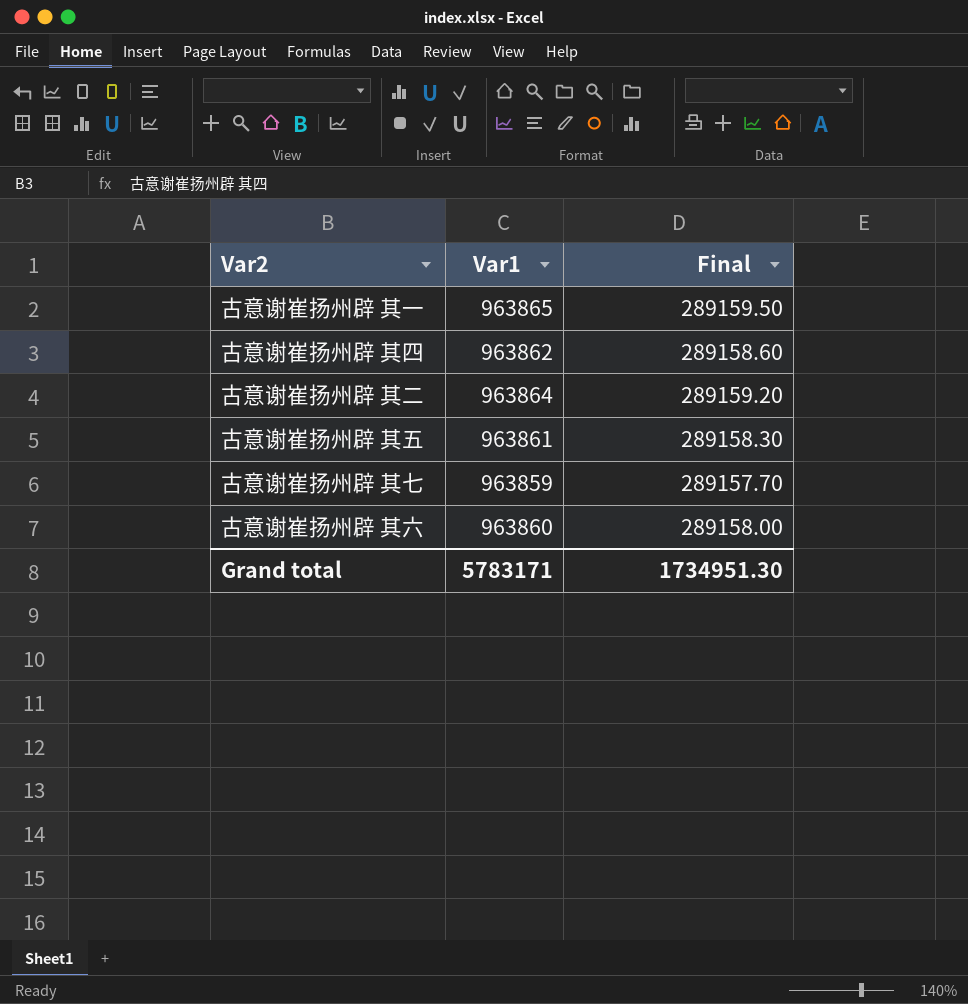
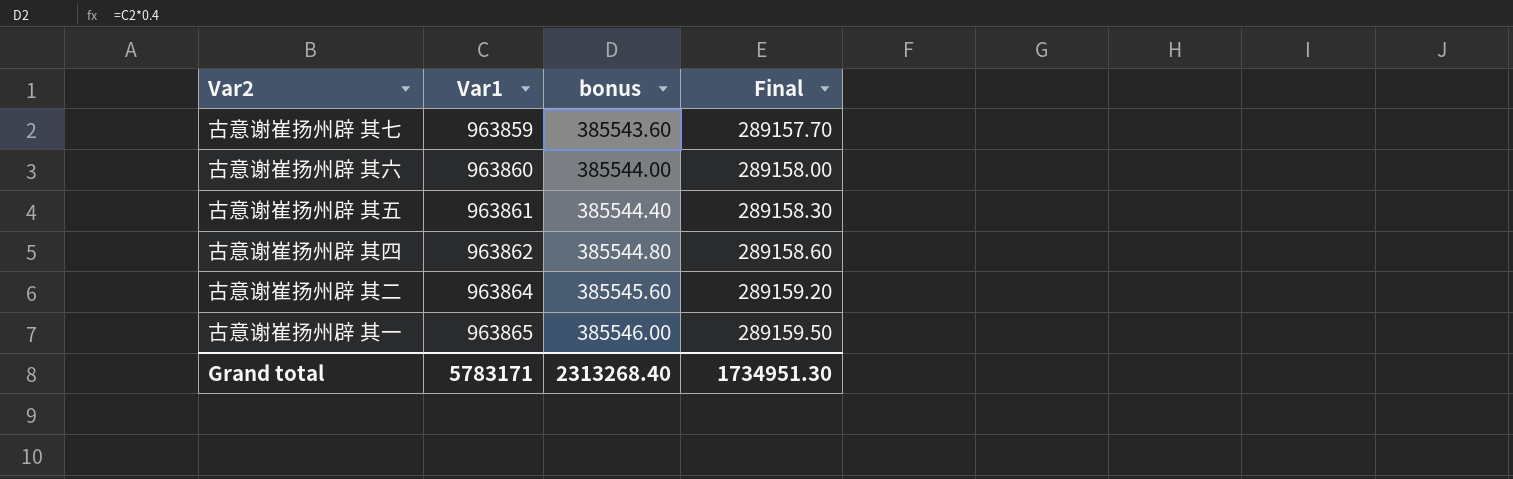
row order: none -> Var1 ascending
column bonus | formula: none -> [Var1] * 0.4

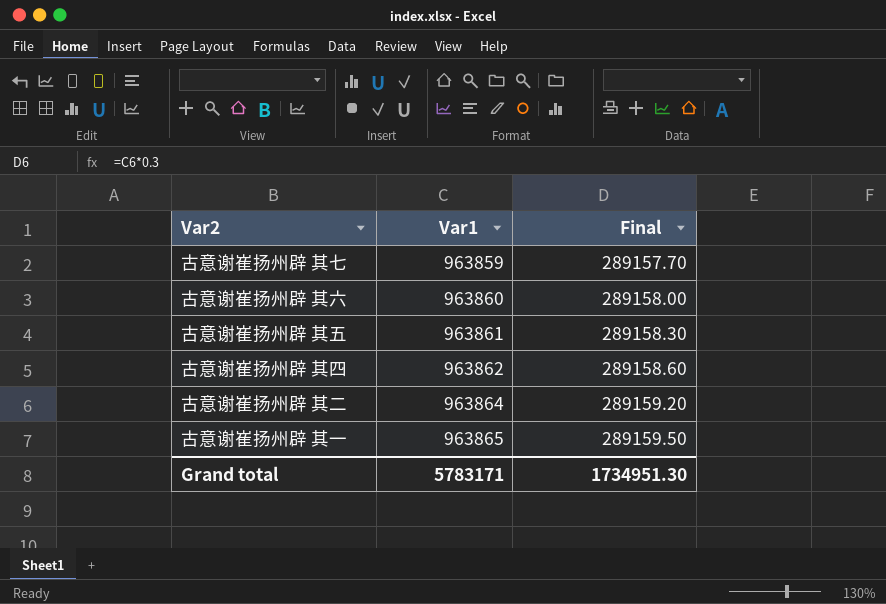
column bonus | formula: [Var1] * 0.4 -> none

